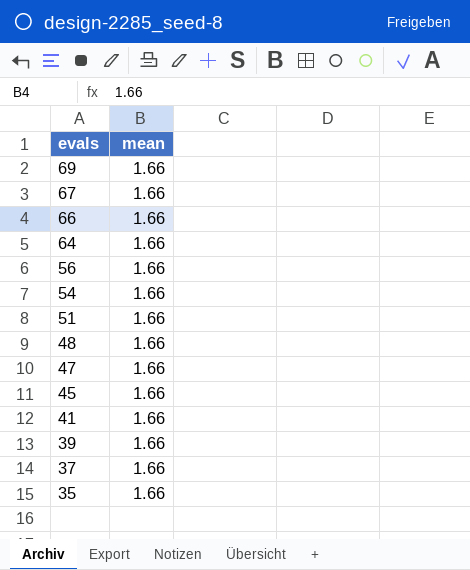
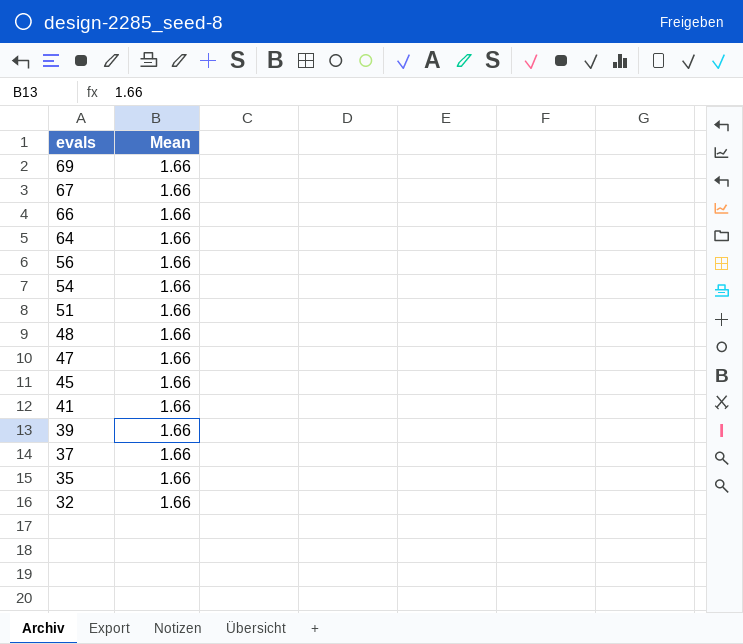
column name: mean -> Mean
row 32: none -> 1.66

